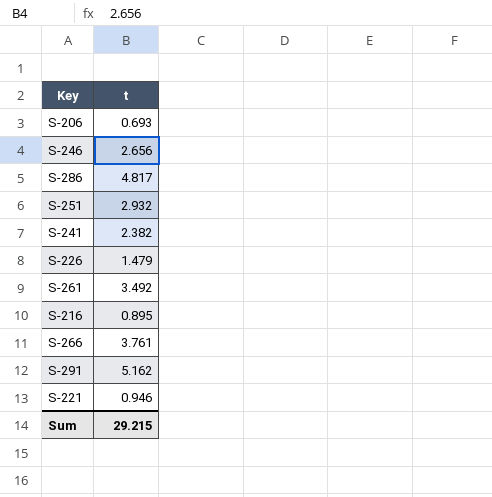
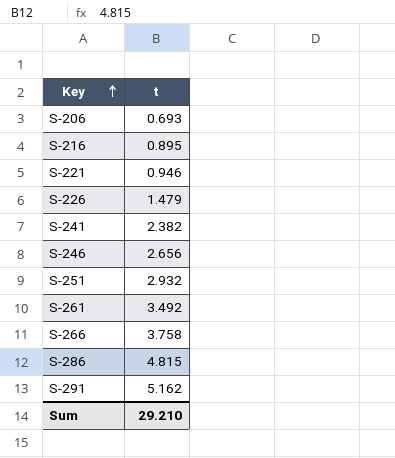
row order: none -> Key ascending
S-266 | t: 3.761 -> 3.758
S-286 | t: 4.817 -> 4.815
Sum | t: 29.215 -> 29.210

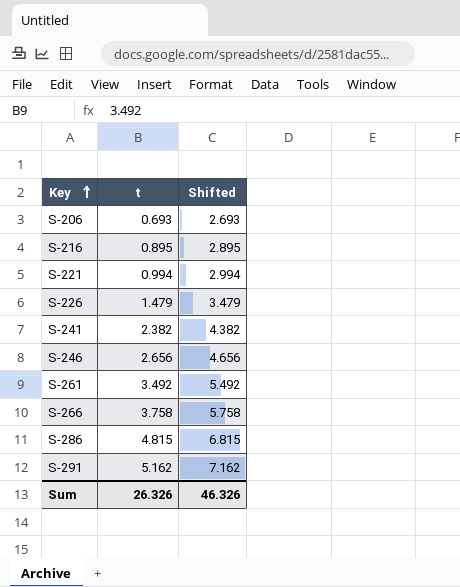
column Shifted | formula: none -> [t] + 2
row S-251: 2.932 -> none
S-221 | t: 0.946 -> 0.994
Sum | t: 29.210 -> 26.326

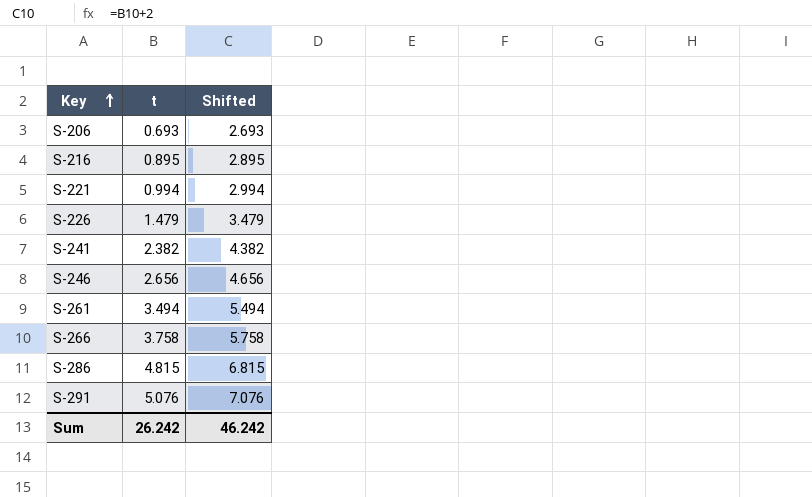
S-261 | t: 3.492 -> 3.494
S-261 | Shifted: 5.492 -> 5.494
S-291 | t: 5.162 -> 5.076
S-291 | Shifted: 7.162 -> 7.076
Sum | t: 26.326 -> 26.242
Sum | Shifted: 46.326 -> 46.242

